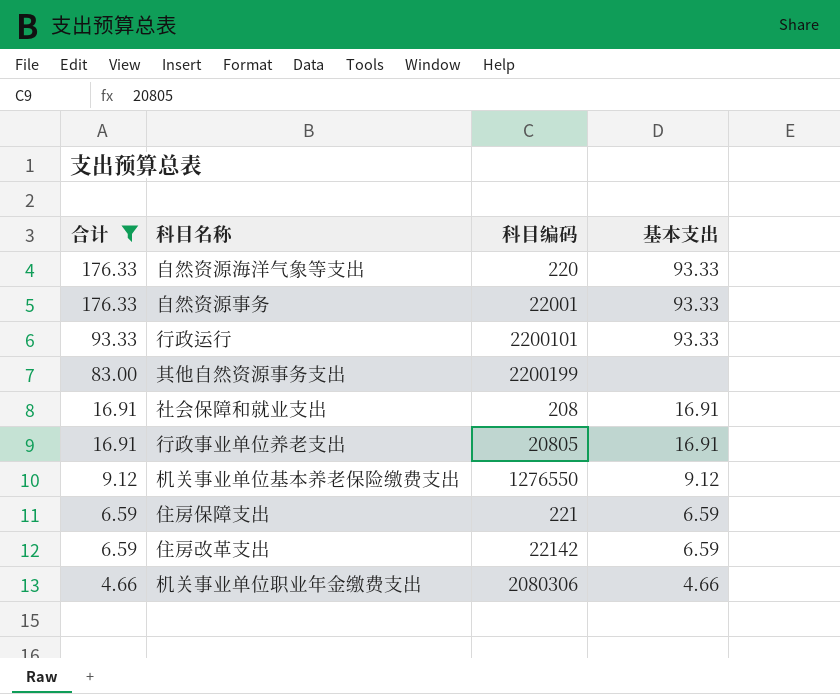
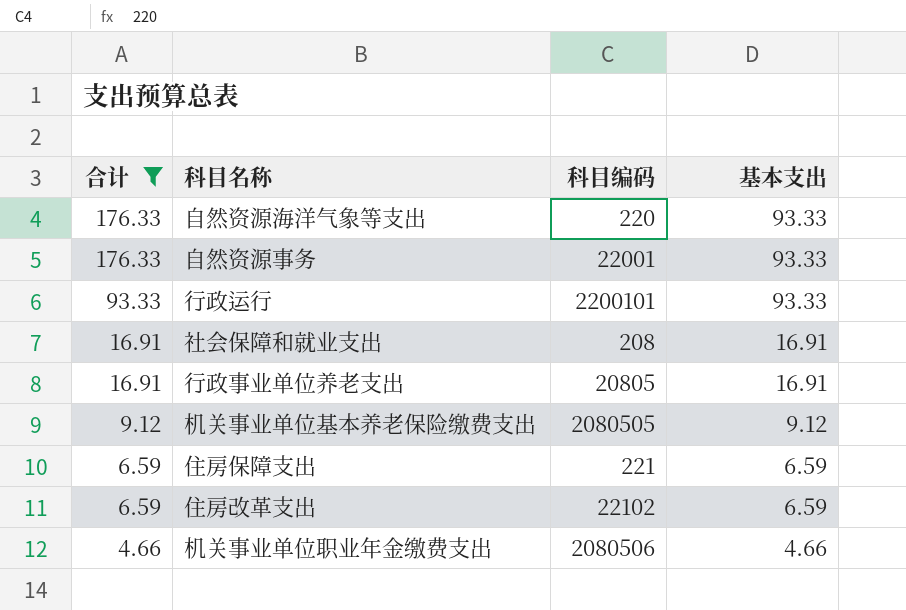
row 其他自然资源事务支出: 83.00 | 2200199 | none -> none
机关事业单位基本养老保险缴费支出 | 科目编码: 1276550 -> 2080505
住房改革支出 | 科目编码: 22142 -> 22102
机关事业单位职业年金缴费支出 | 科目编码: 2080306 -> 2080506

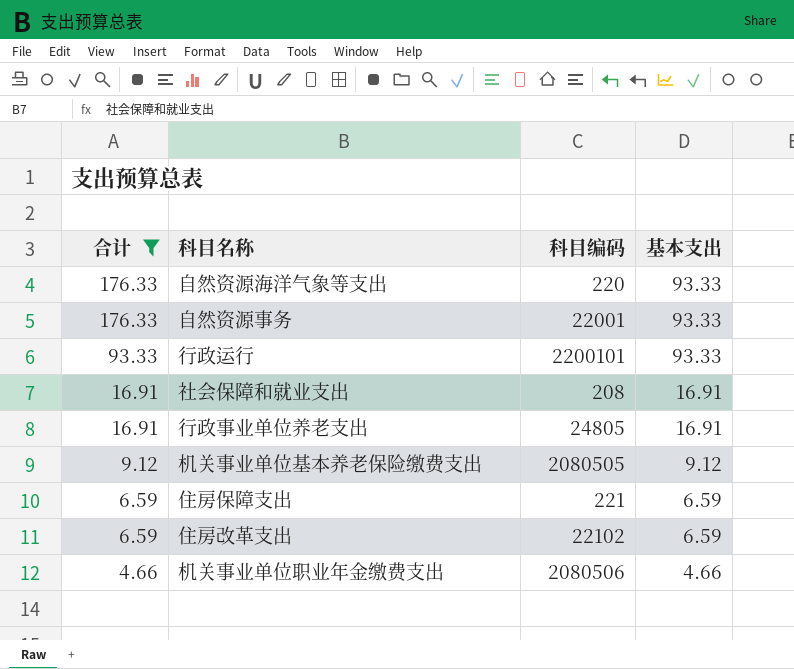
行政事业单位养老支出 | 科目编码: 20805 -> 24805

